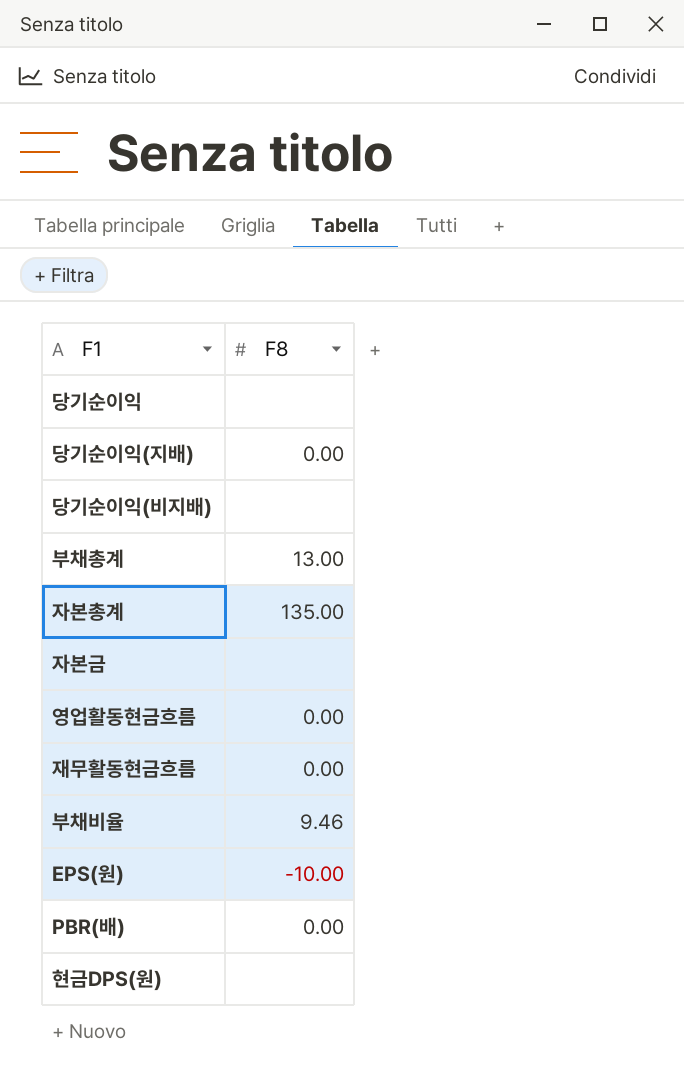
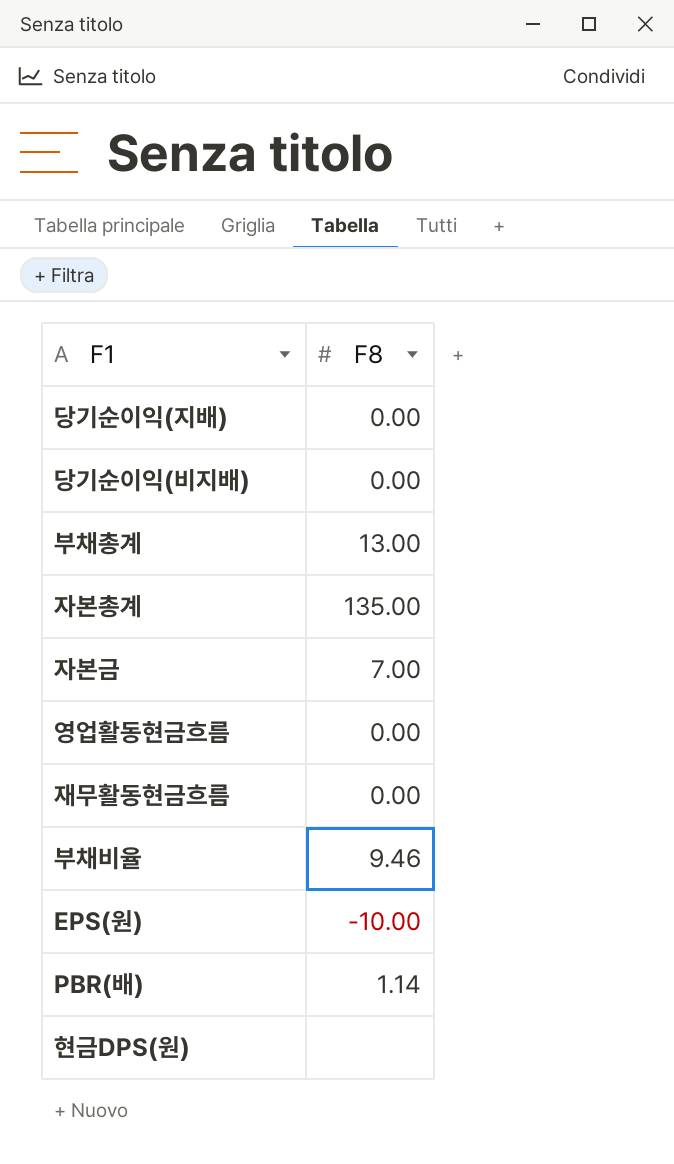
row 당기순이익: none -> none
당기순이익(비지배) | F8: none -> 0.00
자본금 | F8: none -> 7.00
PBR(배) | F8: 0.00 -> 1.14

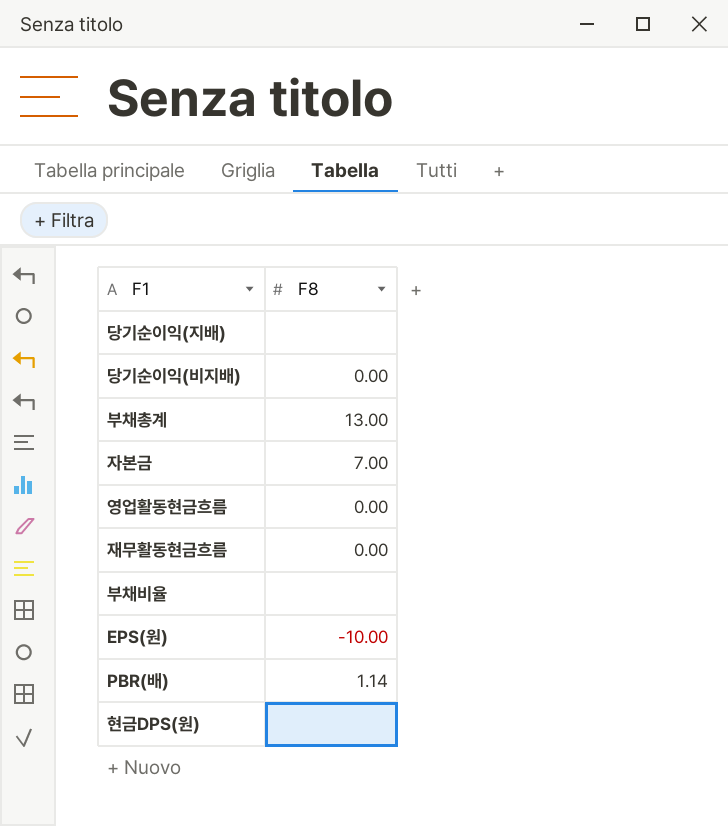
row 자본총계: 135.00 -> none
당기순이익(지배) | F8: 0.00 -> none
부채비율 | F8: 9.46 -> none

